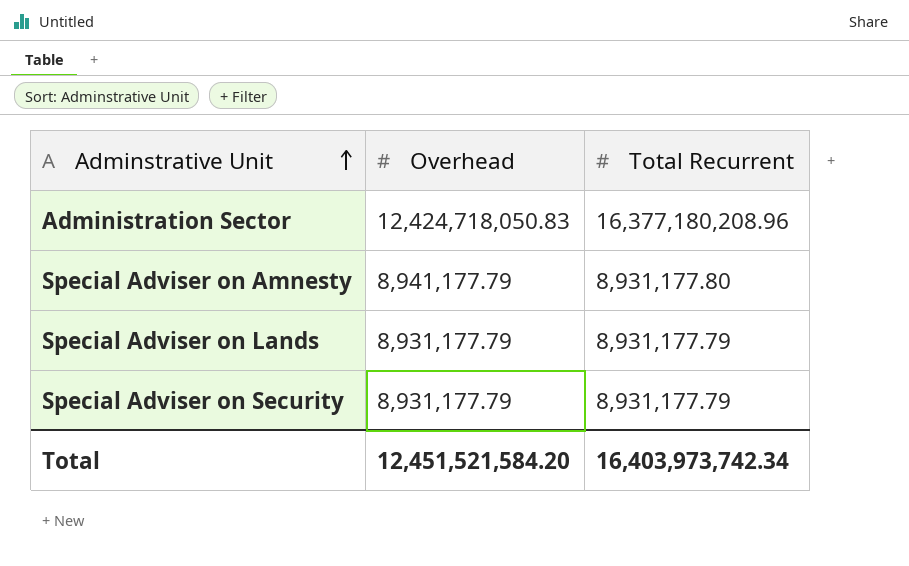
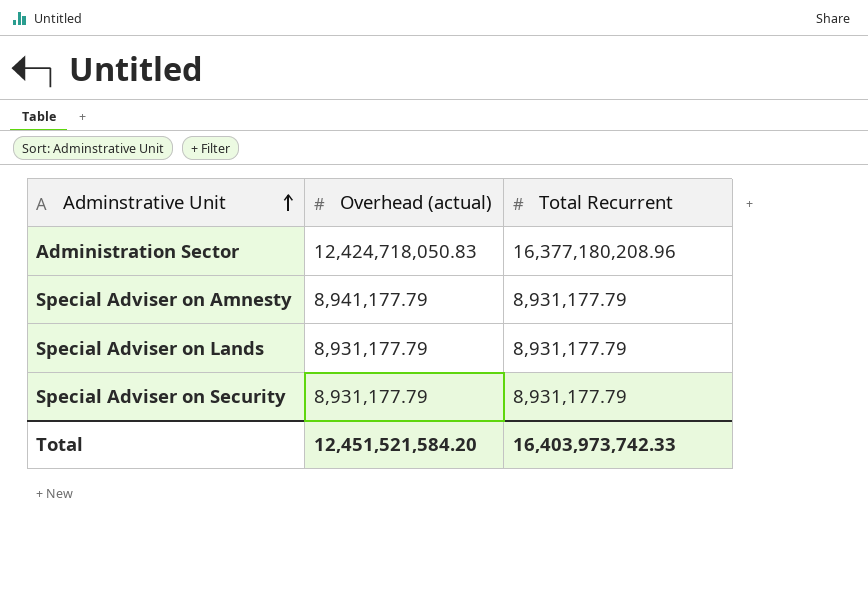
column name: Overhead -> Overhead (actual)
Special Adviser on Amnesty | Total Recurrent: 8,931,177.80 -> 8,931,177.79
Total | Total Recurrent: 16,403,973,742.34 -> 16,403,973,742.33

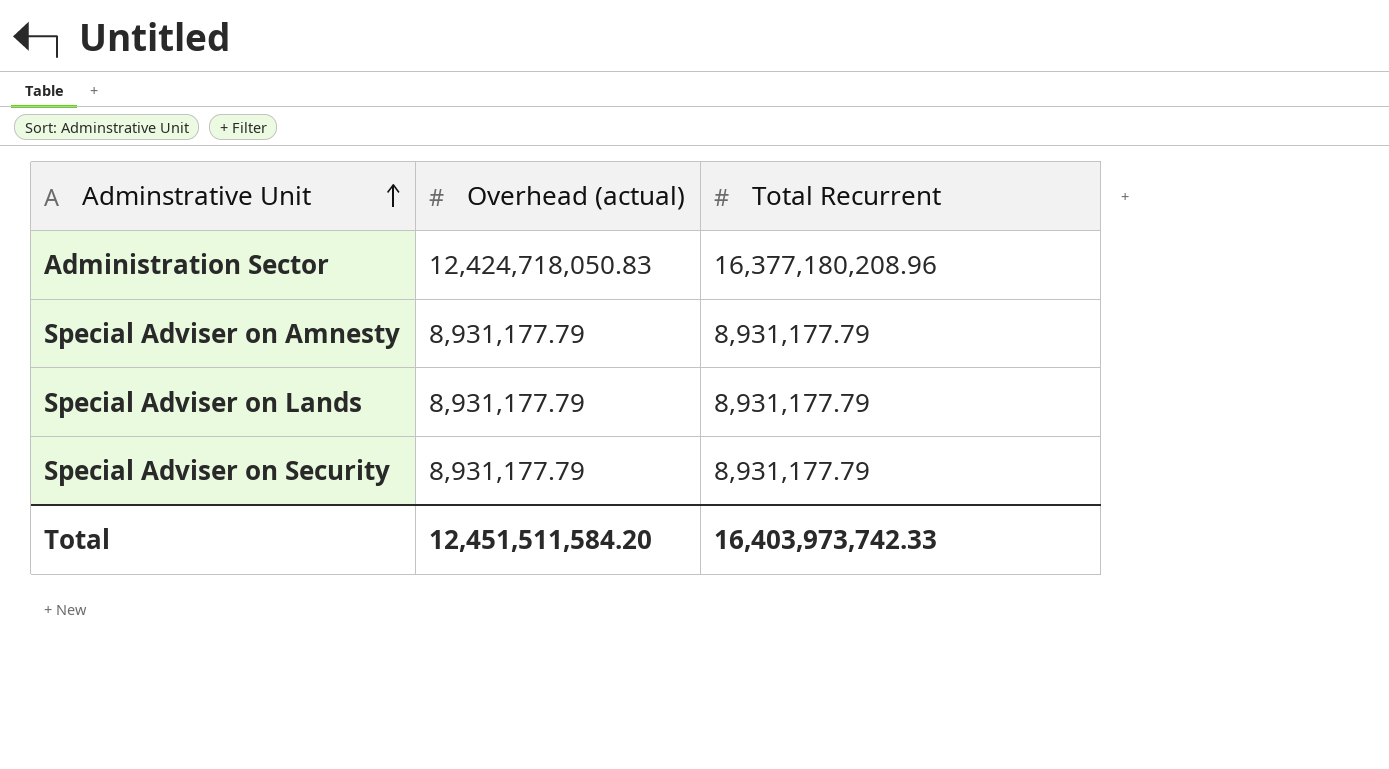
Special Adviser on Amnesty | Overhead (actual): 8,941,177.79 -> 8,931,177.79
Total | Overhead (actual): 12,451,521,584.20 -> 12,451,511,584.20

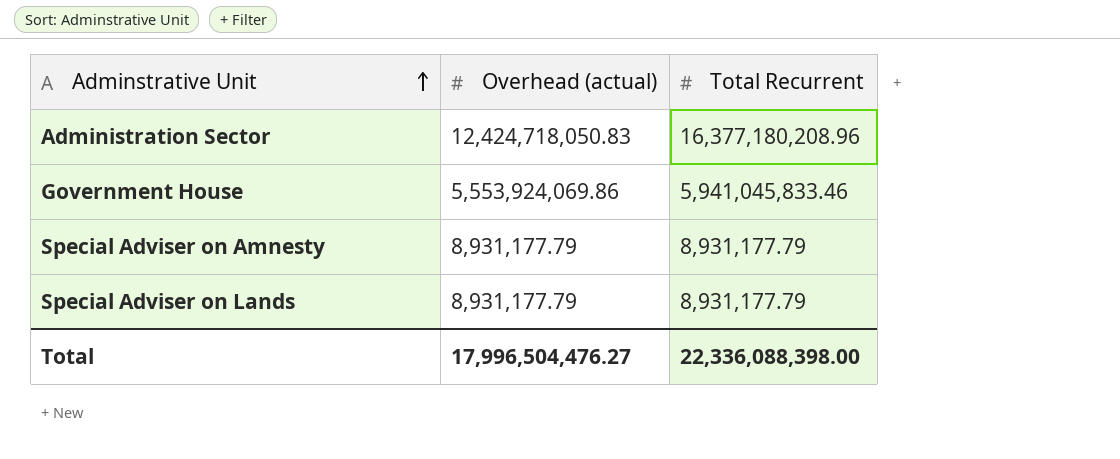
row Special Adviser on Security: 8,931,177.79 | 8,931,177.79 -> none
row Government House: none -> 5,553,924,069.86 | 5,941,045,833.46
Total | Overhead (actual): 12,451,511,584.20 -> 17,996,504,476.27
Total | Total Recurrent: 16,403,973,742.33 -> 22,336,088,398.00

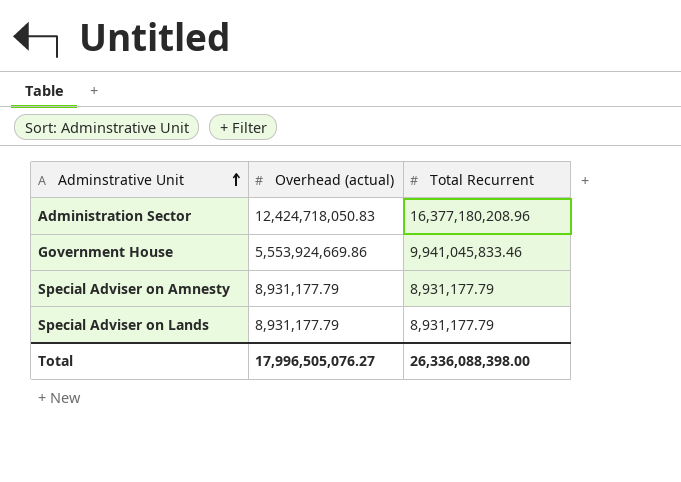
Government House | Overhead (actual): 5,553,924,069.86 -> 5,553,924,669.86
Government House | Total Recurrent: 5,941,045,833.46 -> 9,941,045,833.46
Total | Overhead (actual): 17,996,504,476.27 -> 17,996,505,076.27
Total | Total Recurrent: 22,336,088,398.00 -> 26,336,088,398.00

